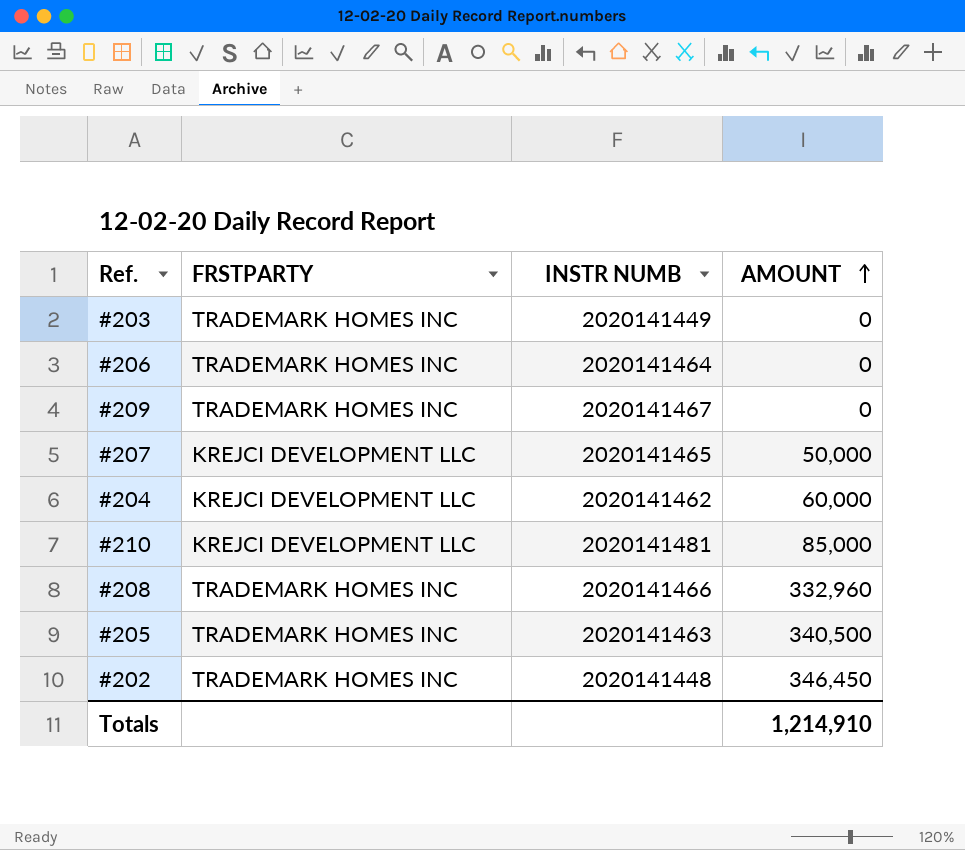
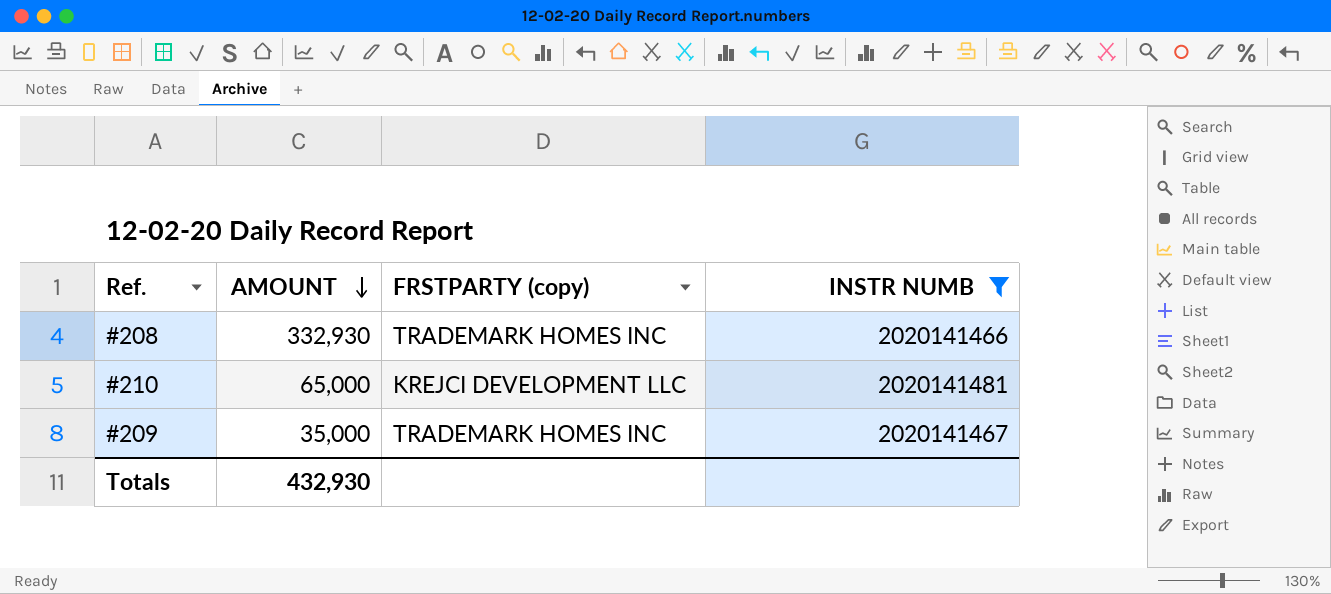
filter: none -> INSTR NUMB >= 2020141466
row order: AMOUNT ascending -> AMOUNT descending
column AMOUNT | position: 4 -> 2
column name: FRSTPARTY -> FRSTPARTY (copy)
#208 | AMOUNT: 332,960 -> 332,930
#210 | AMOUNT: 85,000 -> 65,000
#209 | AMOUNT: 0 -> 35,000
Totals | AMOUNT: 1,214,910 -> 432,930

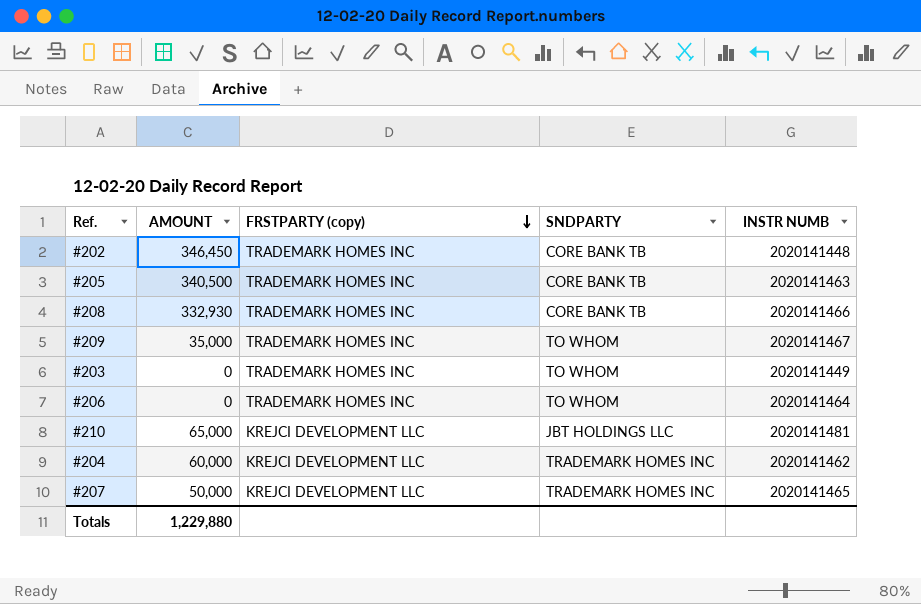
filter: INSTR NUMB >= 2020141466 -> none
row order: AMOUNT descending -> FRSTPARTY (copy) descending
column SNDPARTY | position: none -> 4
Totals | AMOUNT: 432,930 -> 1,229,880

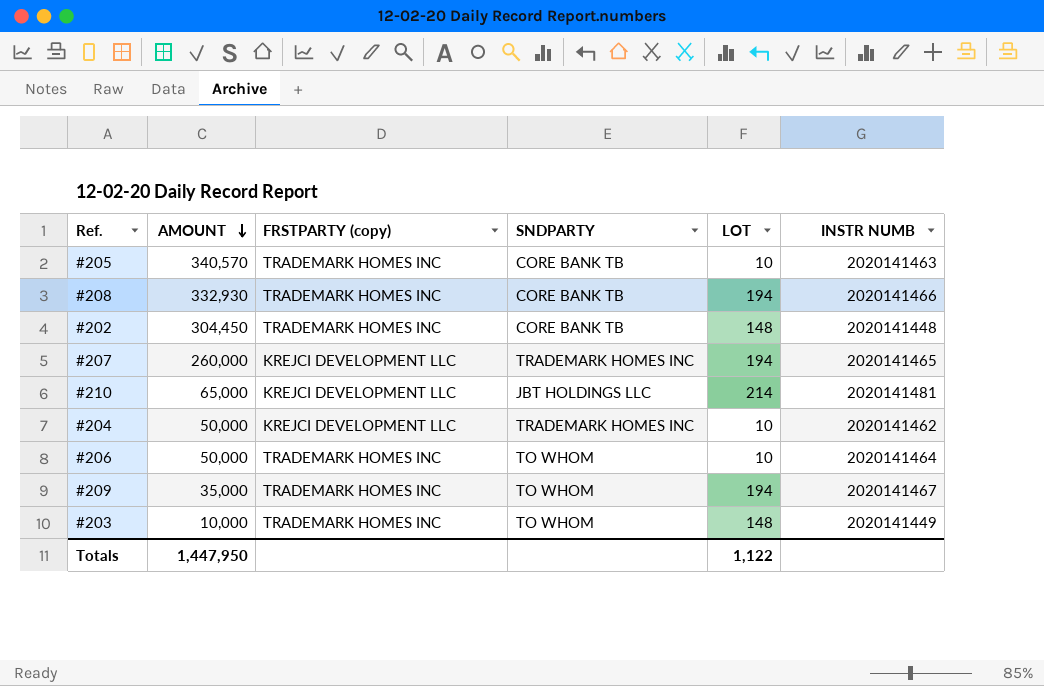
row order: FRSTPARTY (copy) descending -> AMOUNT descending
column LOT | position: none -> 5
#205 | AMOUNT: 340,500 -> 340,570
#202 | AMOUNT: 346,450 -> 304,450
#207 | AMOUNT: 50,000 -> 260,000
#204 | AMOUNT: 60,000 -> 50,000
#206 | AMOUNT: 0 -> 50,000
#203 | AMOUNT: 0 -> 10,000
Totals | AMOUNT: 1,229,880 -> 1,447,950

